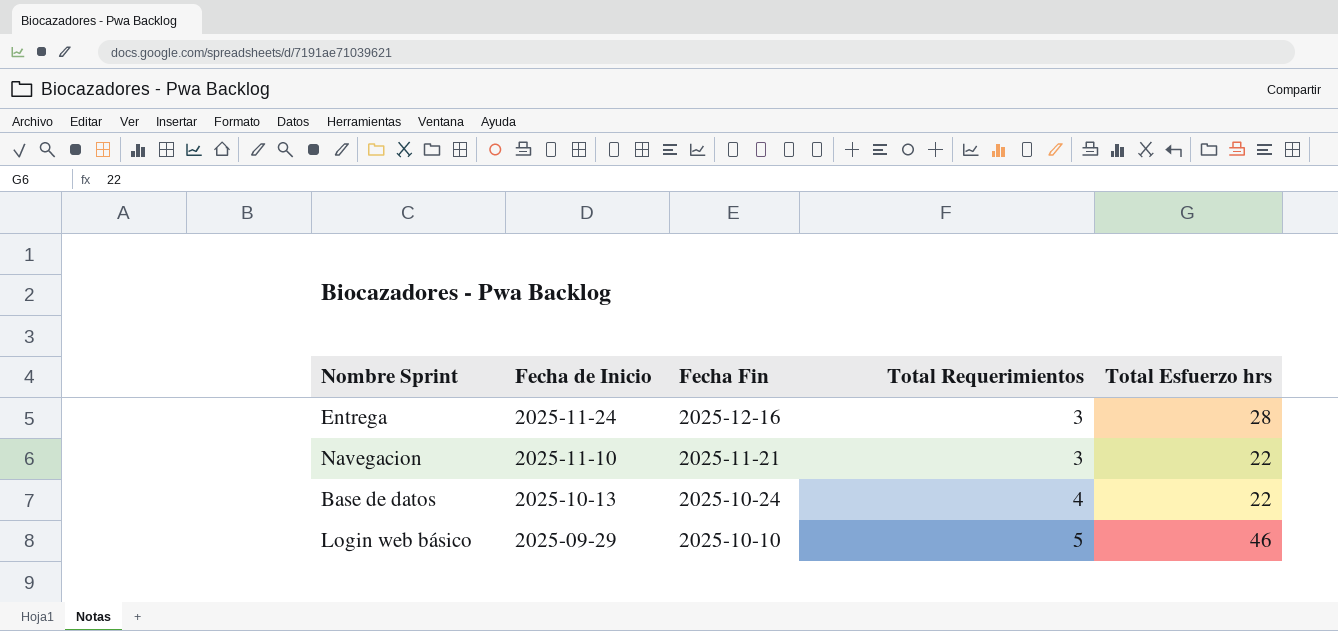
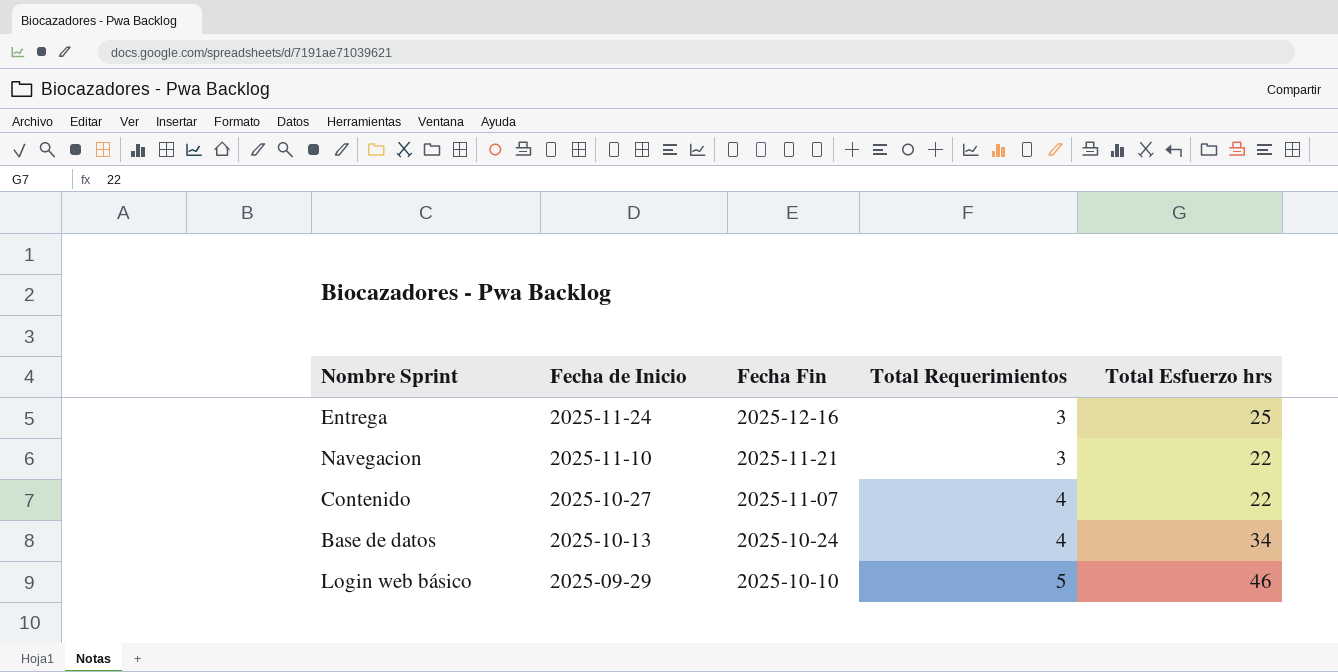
Entrega | Total Esfuerzo hrs: 28 -> 25
row Contenido: none -> 2025-10-27 | 2025-11-07 | 4 | 22
Base de datos | Total Esfuerzo hrs: 22 -> 34

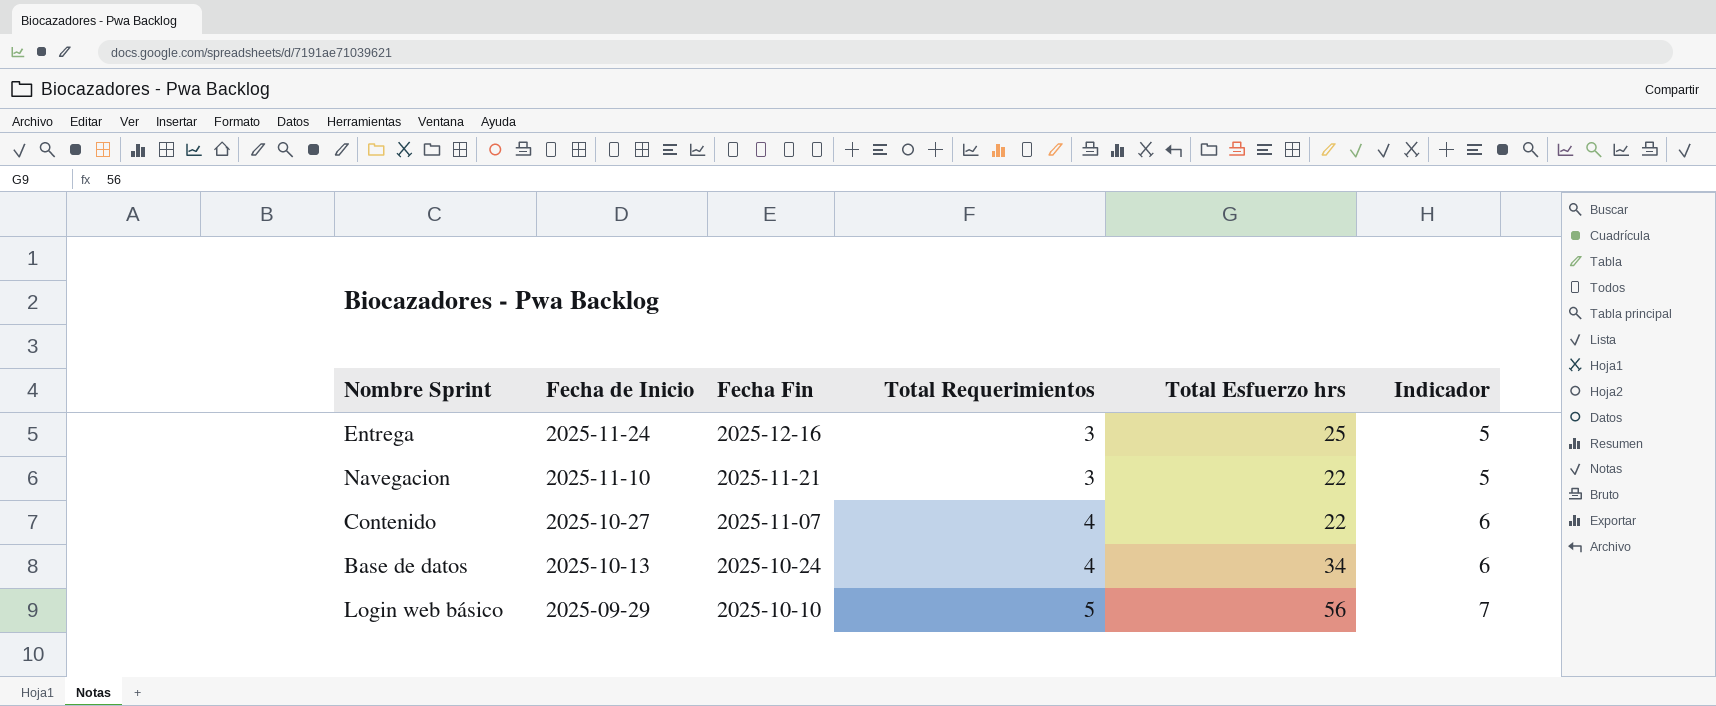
column Indicador | formula: none -> [Total Requerimientos] + 2
Login web básico | Total Esfuerzo hrs: 46 -> 56

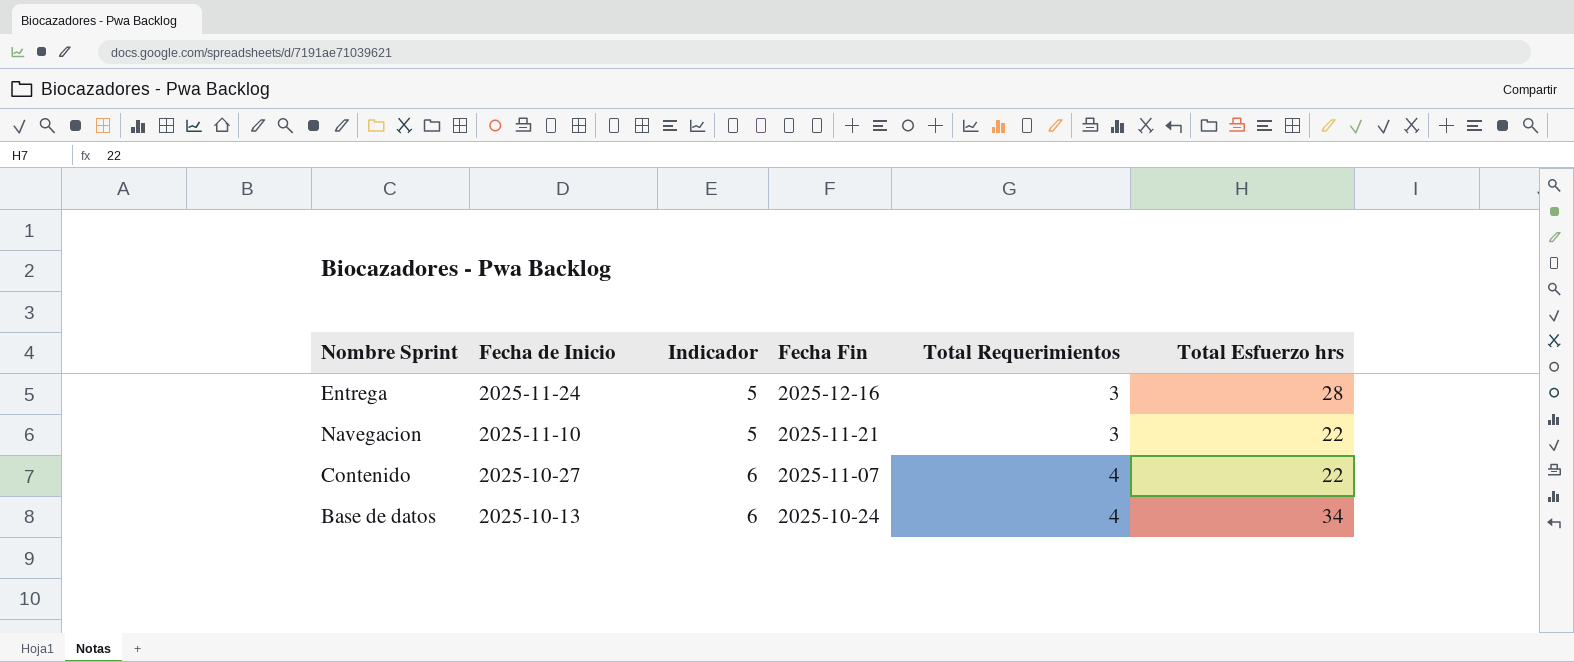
column Indicador | position: 6 -> 3
row Login web básico: 2025-09-29 | 2025-10-10 | 5 | 56 | 7 -> none
Entrega | Total Esfuerzo hrs: 25 -> 28

